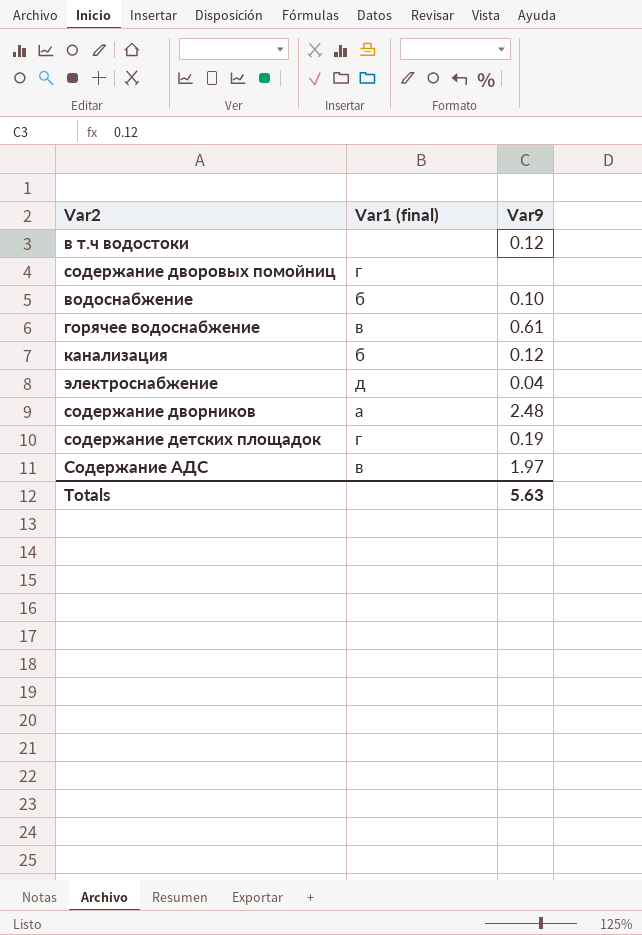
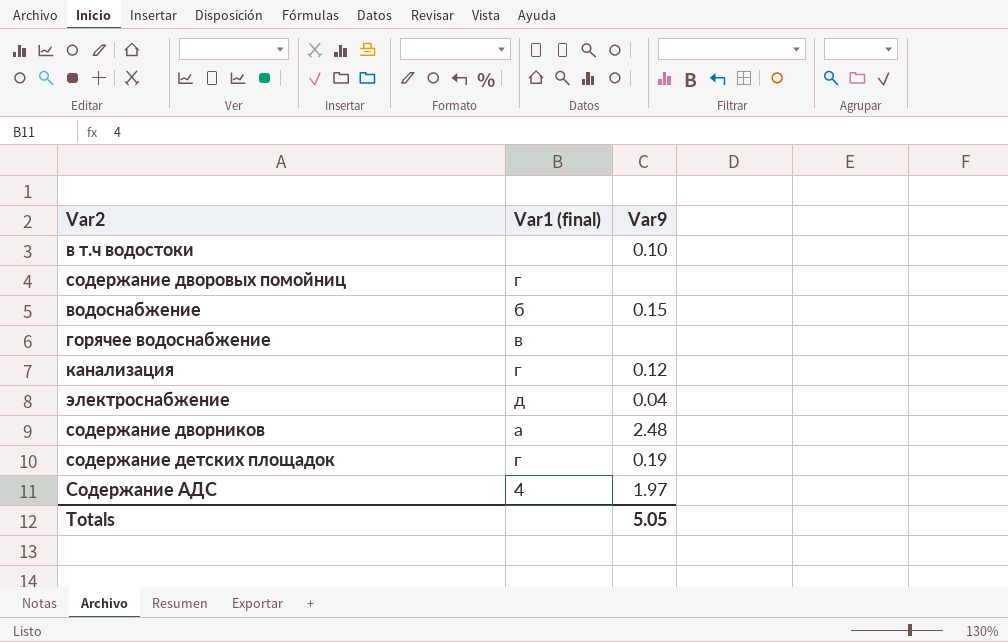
в т.ч водостоки | Var9: 0.12 -> 0.10
водоснабжение | Var9: 0.10 -> 0.15
горячее водоснабжение | Var9: 0.61 -> none
канализация | Var1 (final): б -> г
Содержание АДС | Var1 (final): в -> 4
Totals | Var9: 5.63 -> 5.05

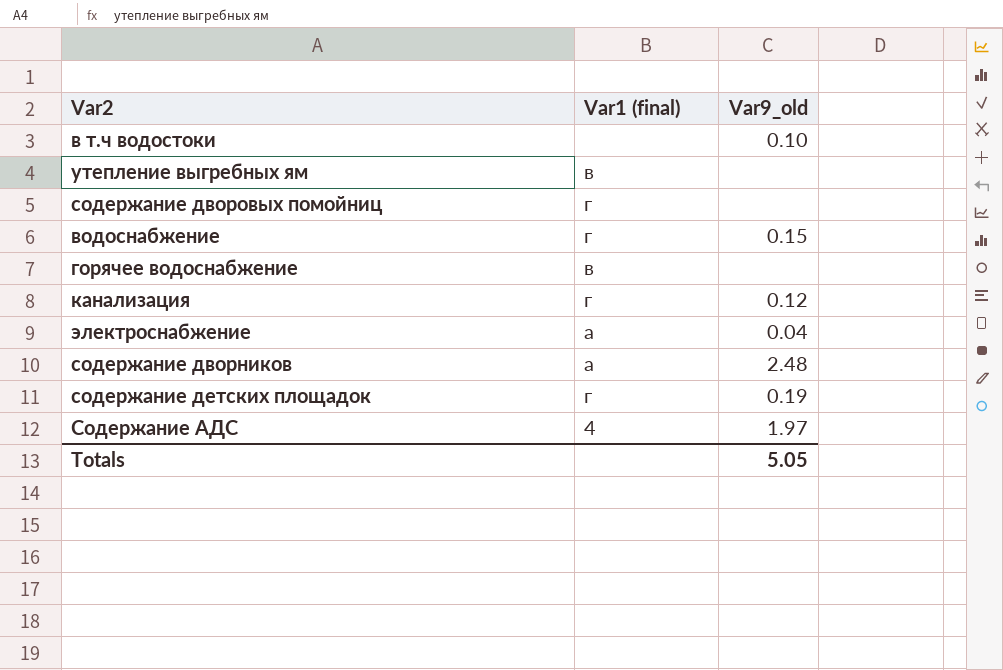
column name: Var9 -> Var9_old
row утепление выгребных ям: none -> в | none
водоснабжение | Var1 (final): б -> г
электроснабжение | Var1 (final): д -> а

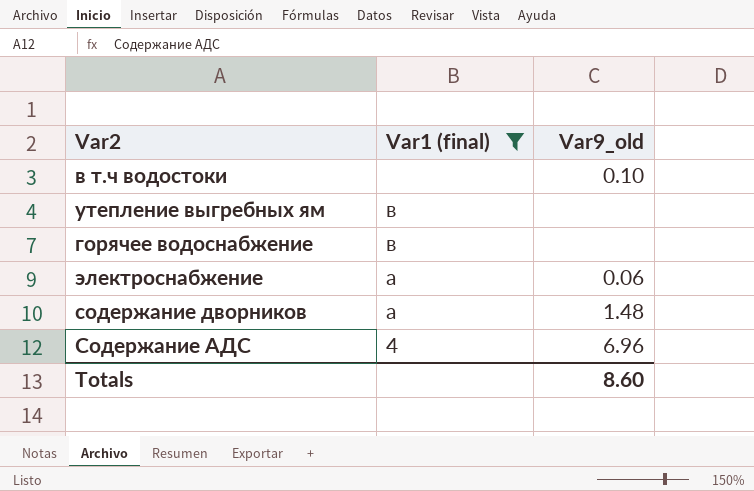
filter: none -> Var1 (final) != г
электроснабжение | Var9_old: 0.04 -> 0.06
содержание дворников | Var9_old: 2.48 -> 1.48
Содержание АДС | Var9_old: 1.97 -> 6.96
Totals | Var9_old: 5.05 -> 8.60

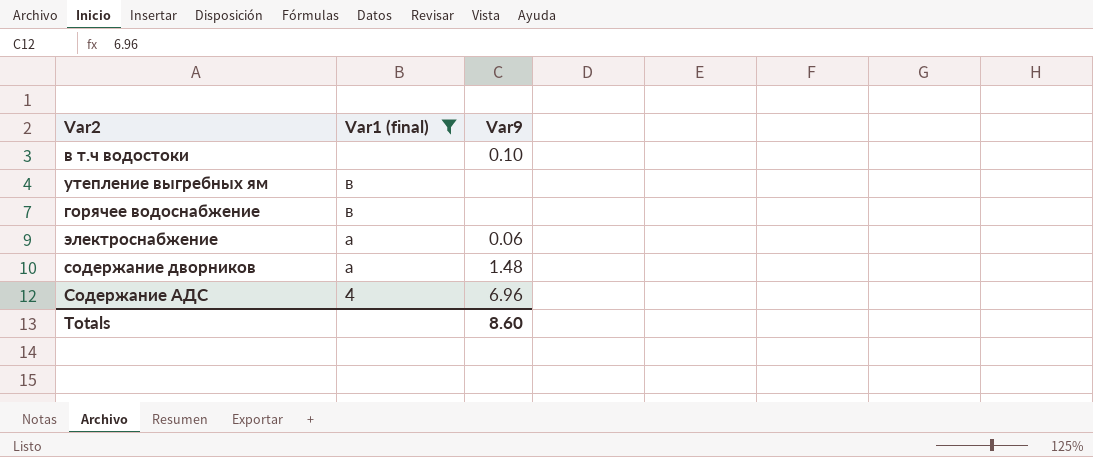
column name: Var9_old -> Var9

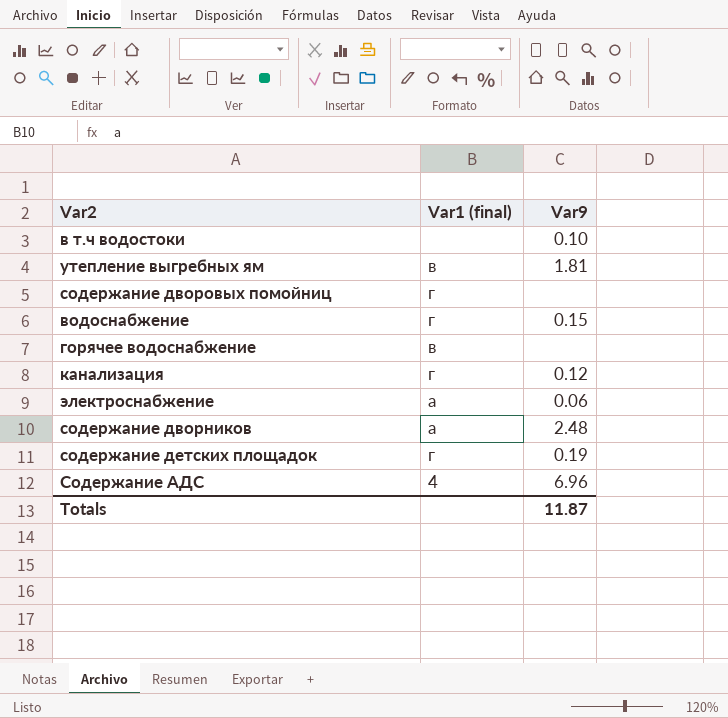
filter: Var1 (final) != г -> none
утепление выгребных ям | Var9: none -> 1.81
содержание дворников | Var9: 1.48 -> 2.48
Totals | Var9: 8.60 -> 11.87

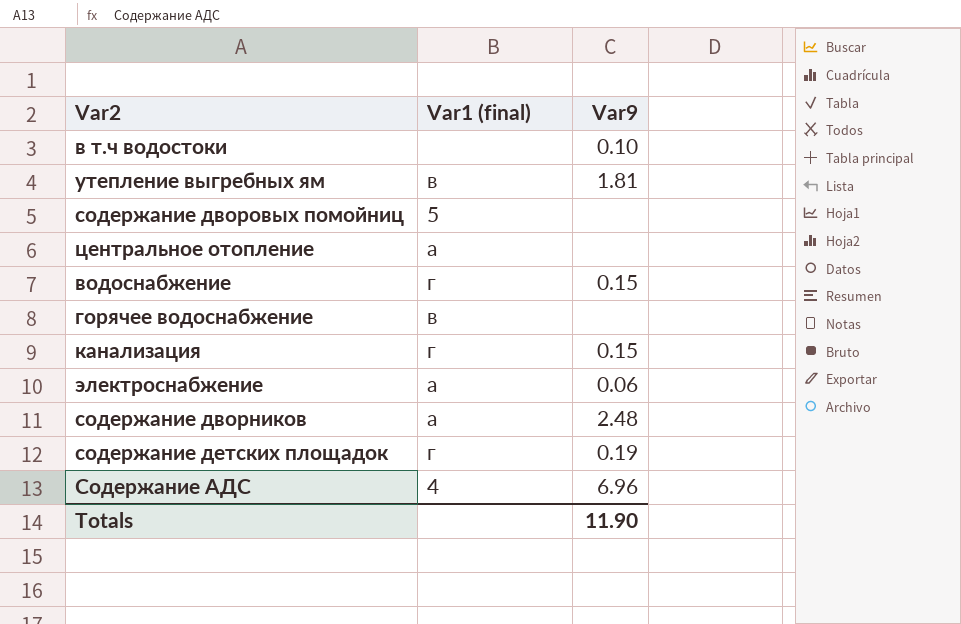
содержание дворовых помойниц | Var1 (final): г -> 5
row центральное отопление: none -> а | none
канализация | Var9: 0.12 -> 0.15
Totals | Var9: 11.87 -> 11.90

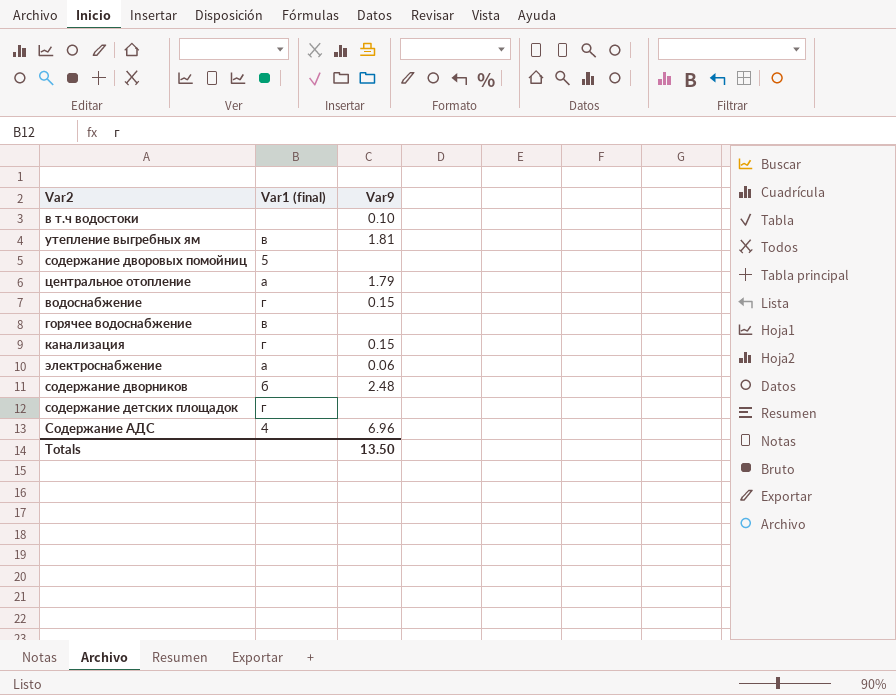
центральное отопление | Var9: none -> 1.79
содержание дворников | Var1 (final): а -> б
содержание детских площадок | Var9: 0.19 -> none
Totals | Var9: 11.90 -> 13.50

